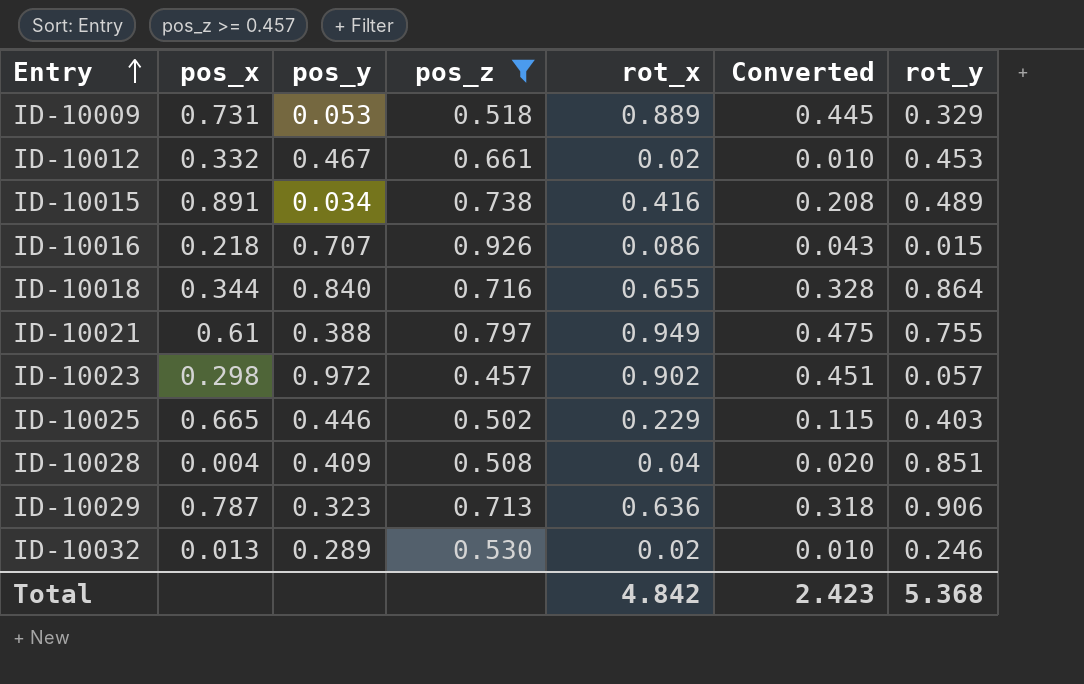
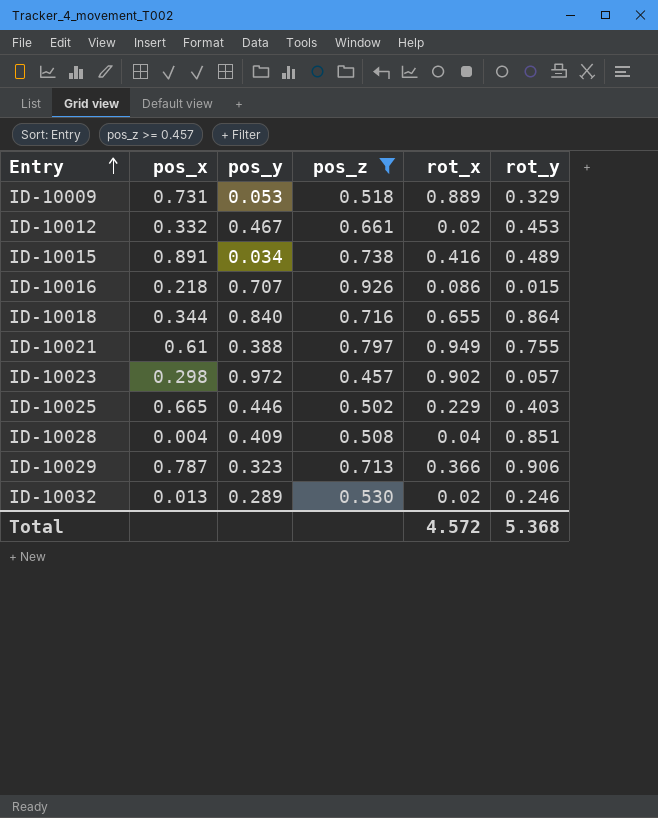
column Converted | formula: [rot_x] * 0.5 -> none
ID-10029 | rot_x: 0.636 -> 0.366
Total | rot_x: 4.842 -> 4.572

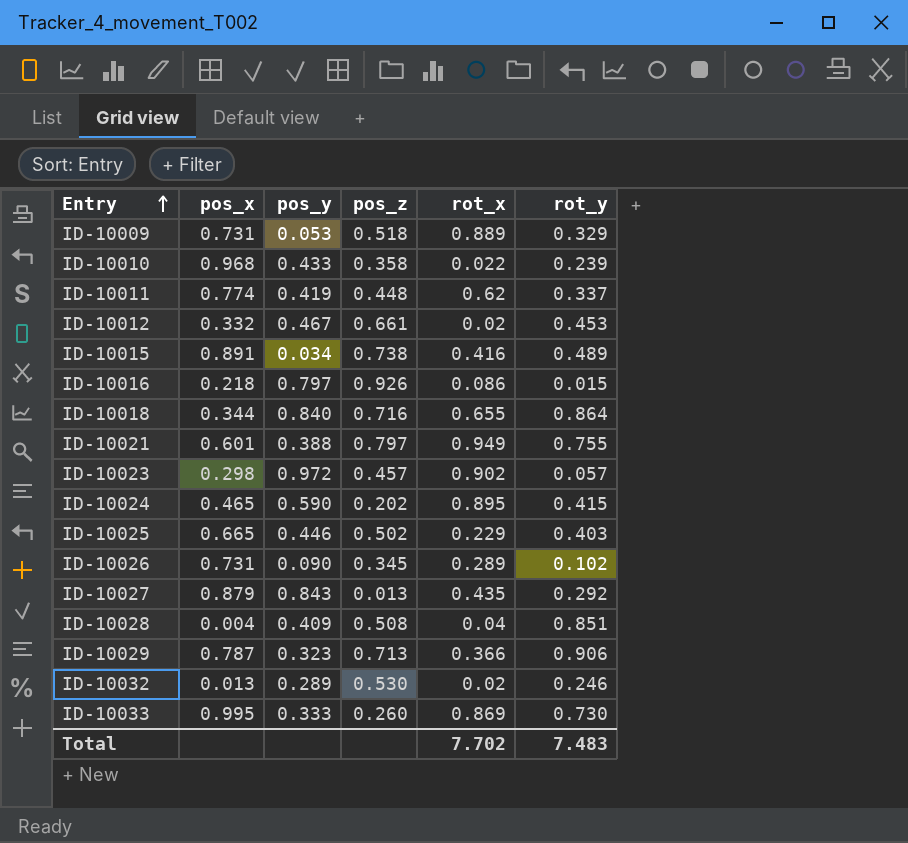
filter: pos_z >= 0.457 -> none
ID-10016 | pos_y: 0.707 -> 0.797
ID-10021 | pos_x: 0.61 -> 0.601
Total | rot_x: 4.572 -> 7.702
Total | rot_y: 5.368 -> 7.483

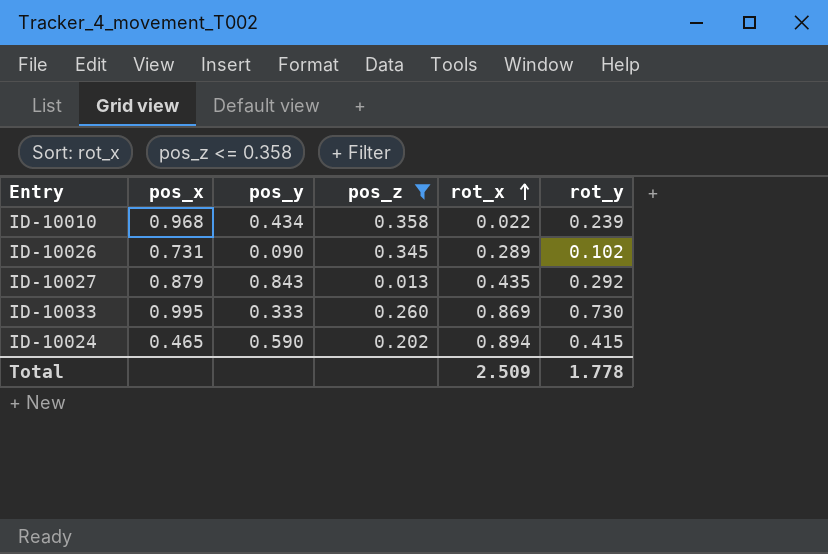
filter: none -> pos_z <= 0.358
row order: Entry ascending -> rot_x ascending
ID-10010 | pos_y: 0.433 -> 0.434
ID-10024 | rot_x: 0.895 -> 0.894
Total | rot_x: 7.702 -> 2.509
Total | rot_y: 7.483 -> 1.778

